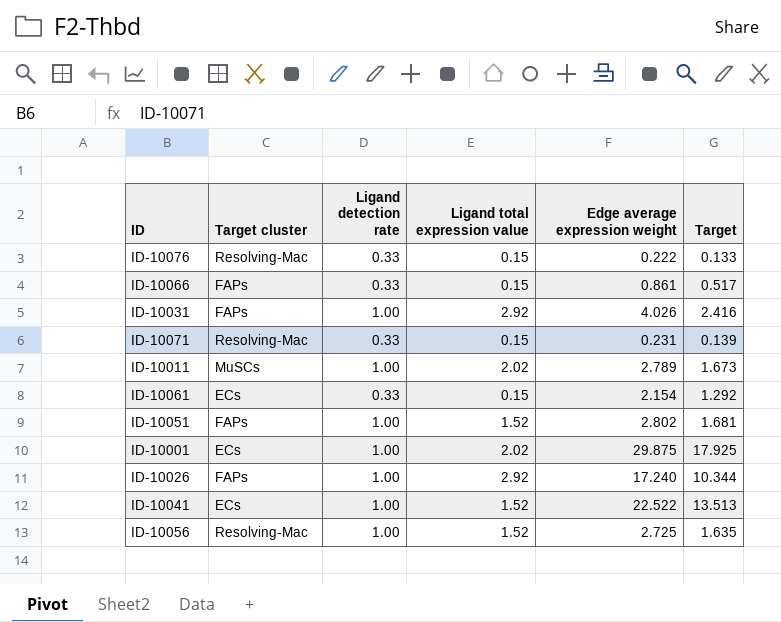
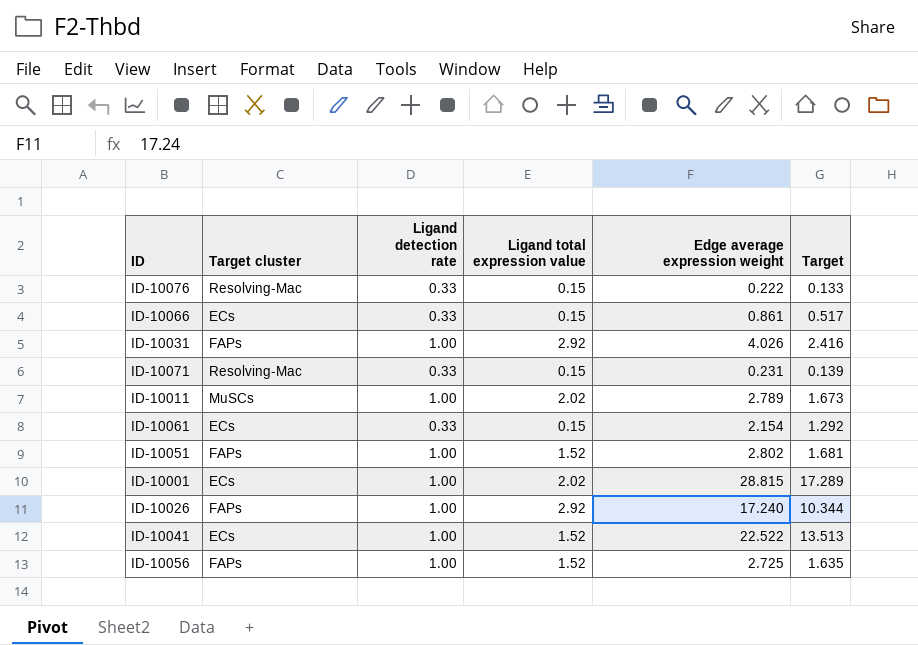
ID-10066 | Target cluster: FAPs -> ECs
ID-10001 | Edge average expression weight: 29.875 -> 28.815
ID-10001 | Target: 17.925 -> 17.289
ID-10056 | Target cluster: Resolving-Mac -> FAPs

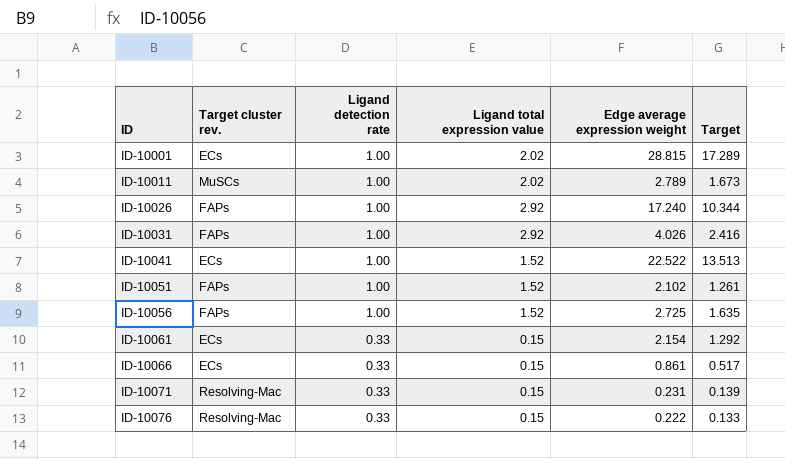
row order: none -> ID ascending
column name: Target cluster -> Target cluster rev.
ID-10051 | Edge average expression weight: 2.802 -> 2.102
ID-10051 | Target: 1.681 -> 1.261

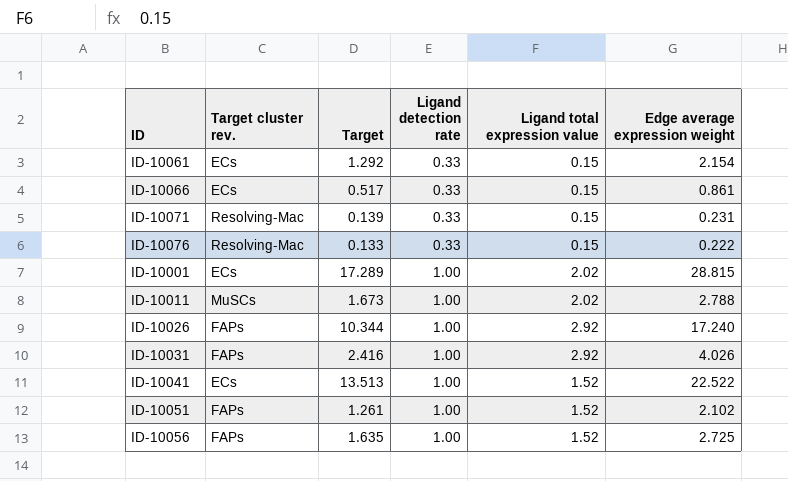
row order: ID ascending -> Ligand detection rate ascending
column Target | position: 6 -> 3
ID-10011 | Edge average expression weight: 2.789 -> 2.788

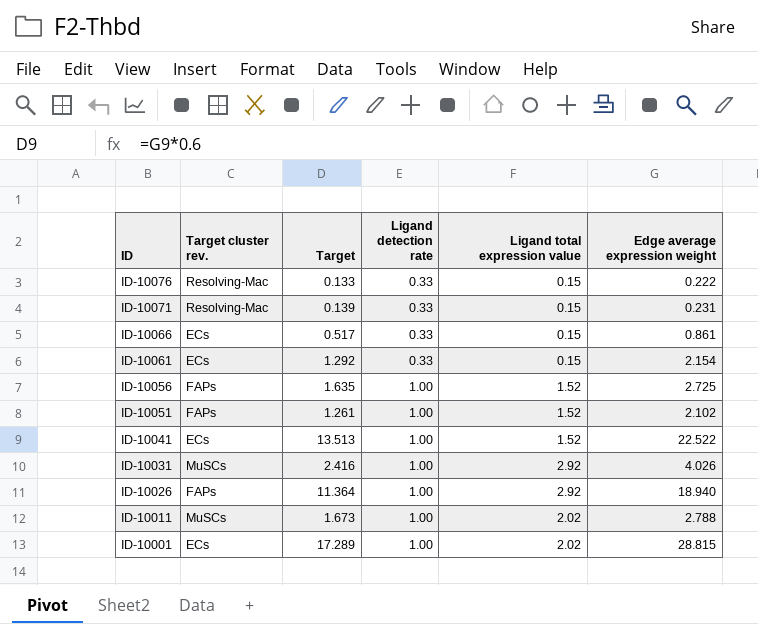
row order: Ligand detection rate ascending -> ID descending
ID-10031 | Target cluster rev.: FAPs -> MuSCs
ID-10026 | Target: 10.344 -> 11.364
ID-10026 | Edge average expression weight: 17.240 -> 18.940

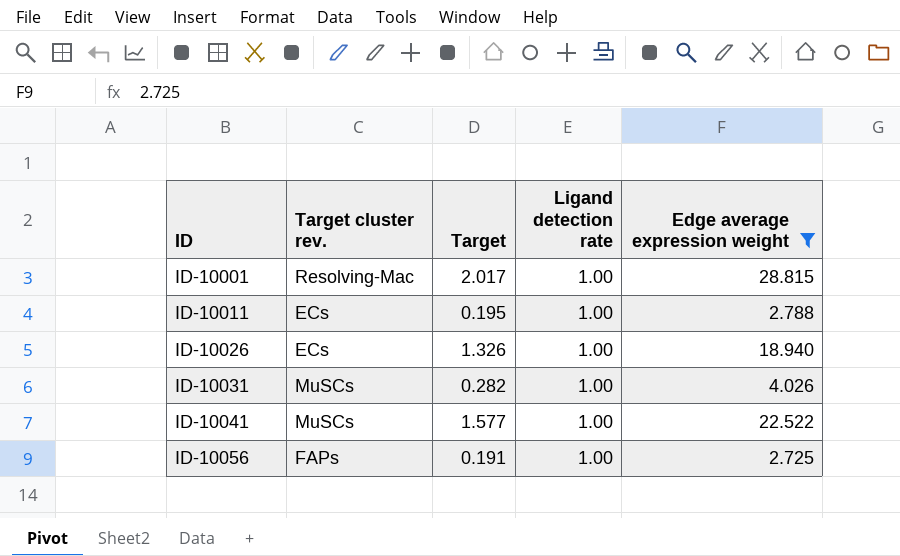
filter: none -> Edge average expression weight >= 2.725
row order: ID descending -> ID ascending
column Ligand total expression value | position: 5 -> none
column Target | formula: [Edge average expression weight] * 0.6 -> [Edge average expression weight] * 0.07
ID-10001 | Target cluster rev.: ECs -> Resolving-Mac
ID-10011 | Target cluster rev.: MuSCs -> ECs
ID-10026 | Target cluster rev.: FAPs -> ECs
ID-10041 | Target cluster rev.: ECs -> MuSCs

